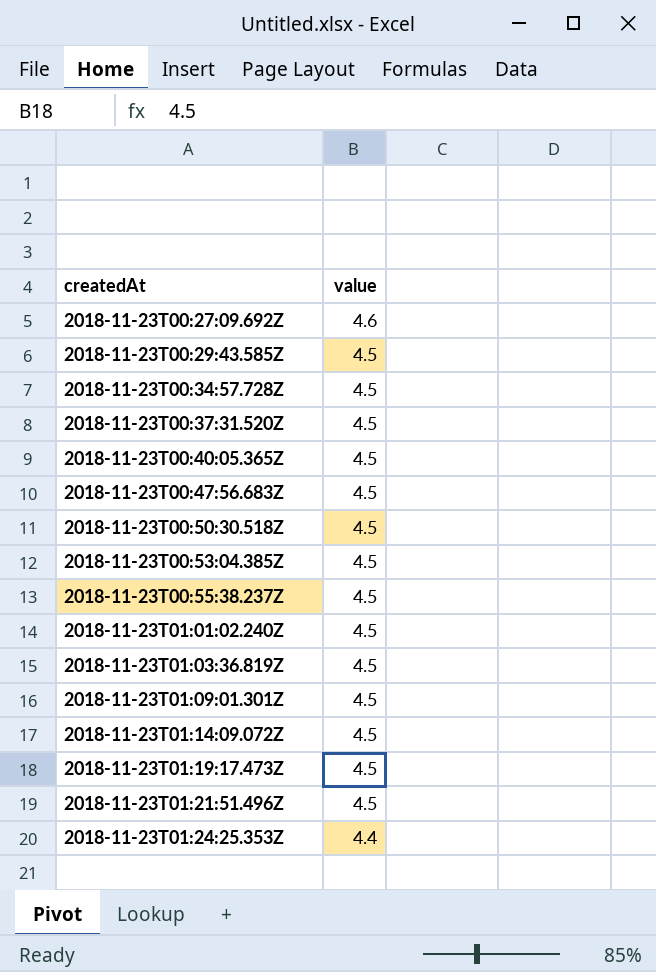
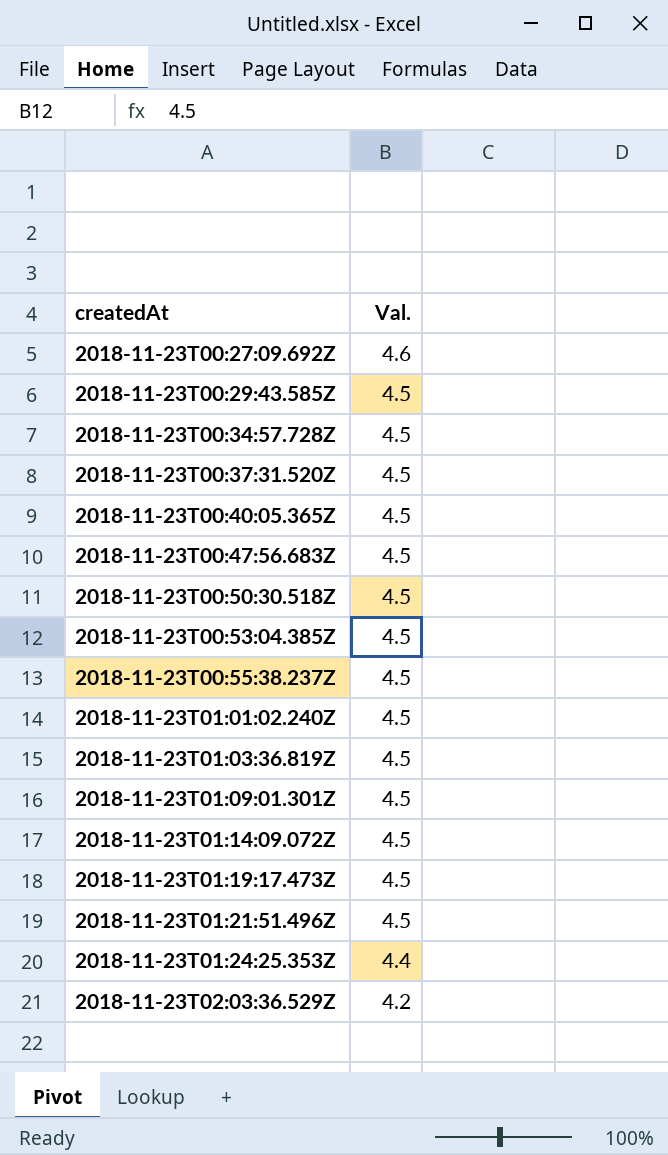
column name: value -> Val.
row 2018-11-23T02:03:36.529Z: none -> 4.2

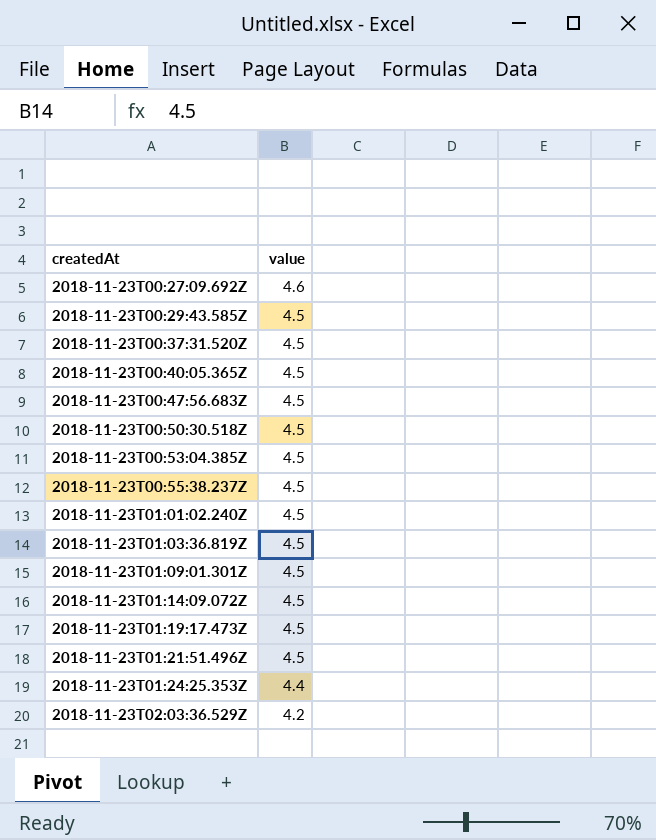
column name: Val. -> value
row 2018-11-23T00:34:57.728Z: 4.5 -> none

